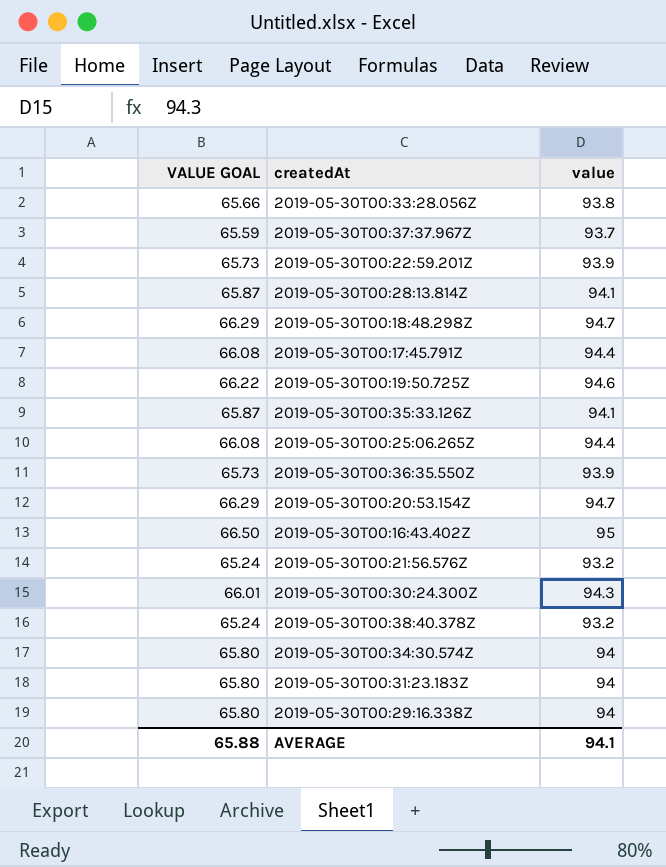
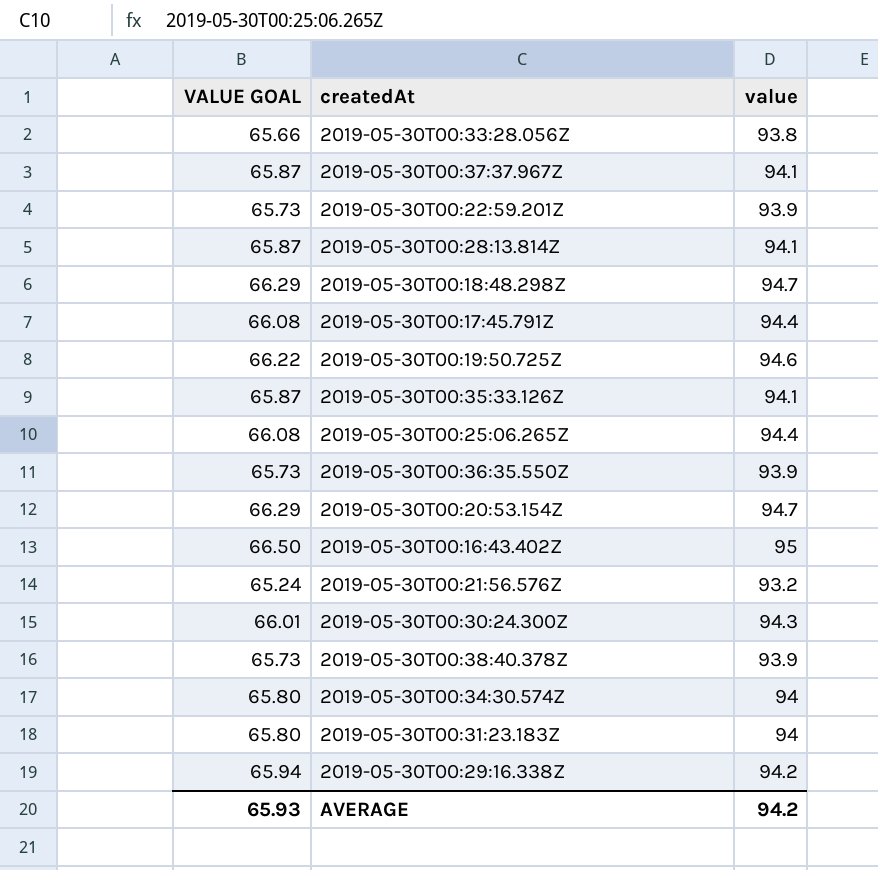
2019-05-30T00:37:37.967Z | VALUE GOAL: 65.59 -> 65.87
2019-05-30T00:37:37.967Z | value: 93.7 -> 94.1
2019-05-30T00:38:40.378Z | VALUE GOAL: 65.24 -> 65.73
2019-05-30T00:38:40.378Z | value: 93.2 -> 93.9
2019-05-30T00:29:16.338Z | VALUE GOAL: 65.80 -> 65.94
2019-05-30T00:29:16.338Z | value: 94 -> 94.2
AVERAGE | VALUE GOAL: 65.88 -> 65.93
AVERAGE | value: 94.1 -> 94.2

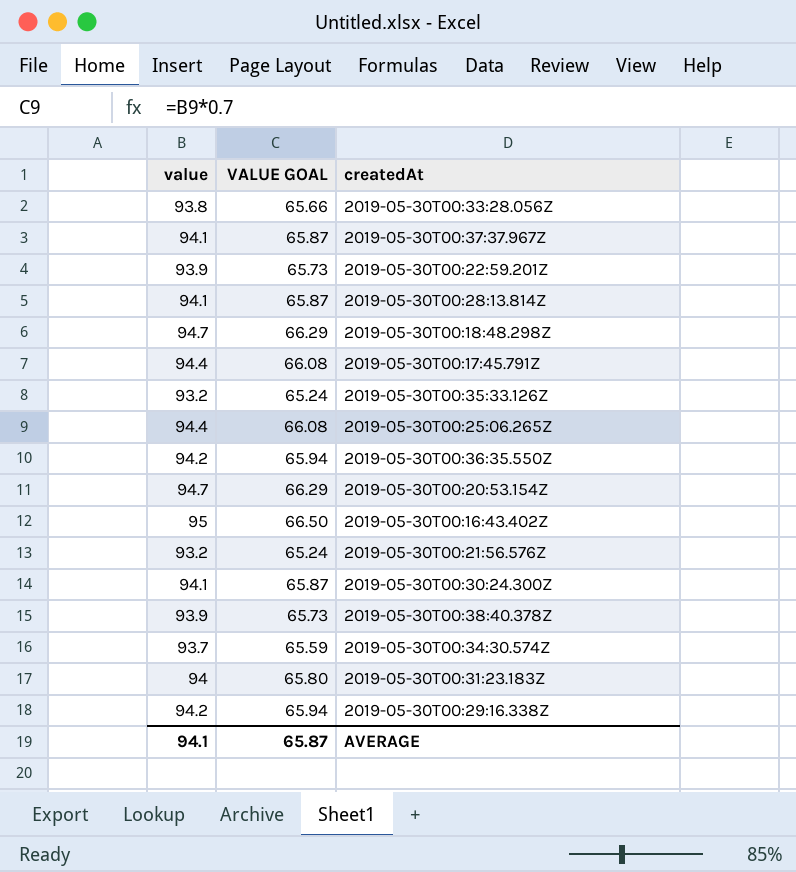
column value | position: 3 -> 1
row 2019-05-30T00:19:50.725Z: 66.22 | 94.6 -> none
2019-05-30T00:35:33.126Z | value: 94.1 -> 93.2
2019-05-30T00:35:33.126Z | VALUE GOAL: 65.87 -> 65.24
2019-05-30T00:36:35.550Z | value: 93.9 -> 94.2
2019-05-30T00:36:35.550Z | VALUE GOAL: 65.73 -> 65.94
2019-05-30T00:30:24.300Z | value: 94.3 -> 94.1
2019-05-30T00:30:24.300Z | VALUE GOAL: 66.01 -> 65.87
2019-05-30T00:34:30.574Z | value: 94 -> 93.7
2019-05-30T00:34:30.574Z | VALUE GOAL: 65.80 -> 65.59
AVERAGE | value: 94.2 -> 94.1
AVERAGE | VALUE GOAL: 65.93 -> 65.87

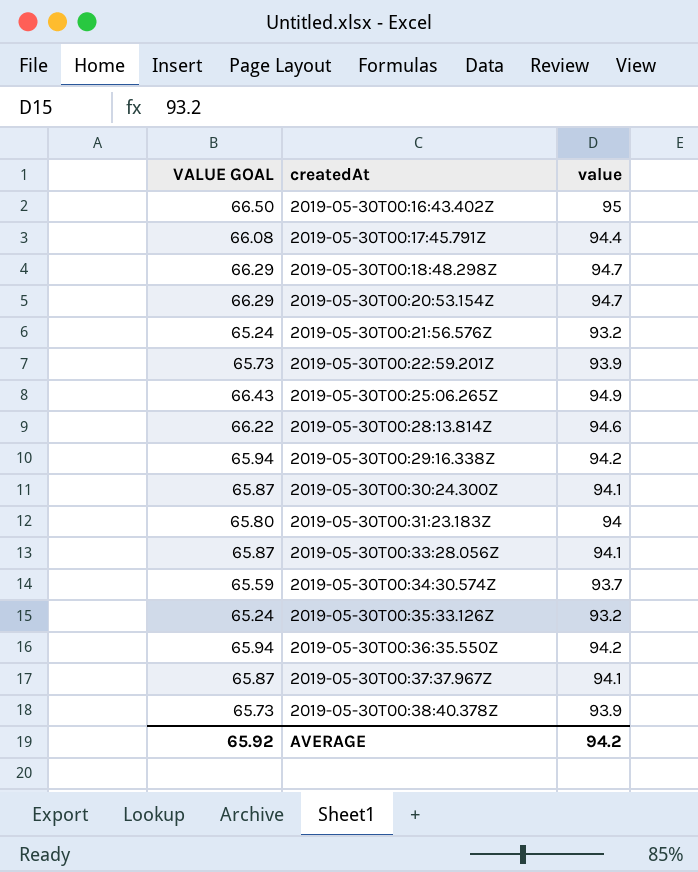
row order: none -> createdAt ascending
column value | position: 1 -> 3
2019-05-30T00:25:06.265Z | VALUE GOAL: 66.08 -> 66.43
2019-05-30T00:25:06.265Z | value: 94.4 -> 94.9
2019-05-30T00:28:13.814Z | VALUE GOAL: 65.87 -> 66.22
2019-05-30T00:28:13.814Z | value: 94.1 -> 94.6
2019-05-30T00:33:28.056Z | VALUE GOAL: 65.66 -> 65.87
2019-05-30T00:33:28.056Z | value: 93.8 -> 94.1
AVERAGE | VALUE GOAL: 65.87 -> 65.92
AVERAGE | value: 94.1 -> 94.2

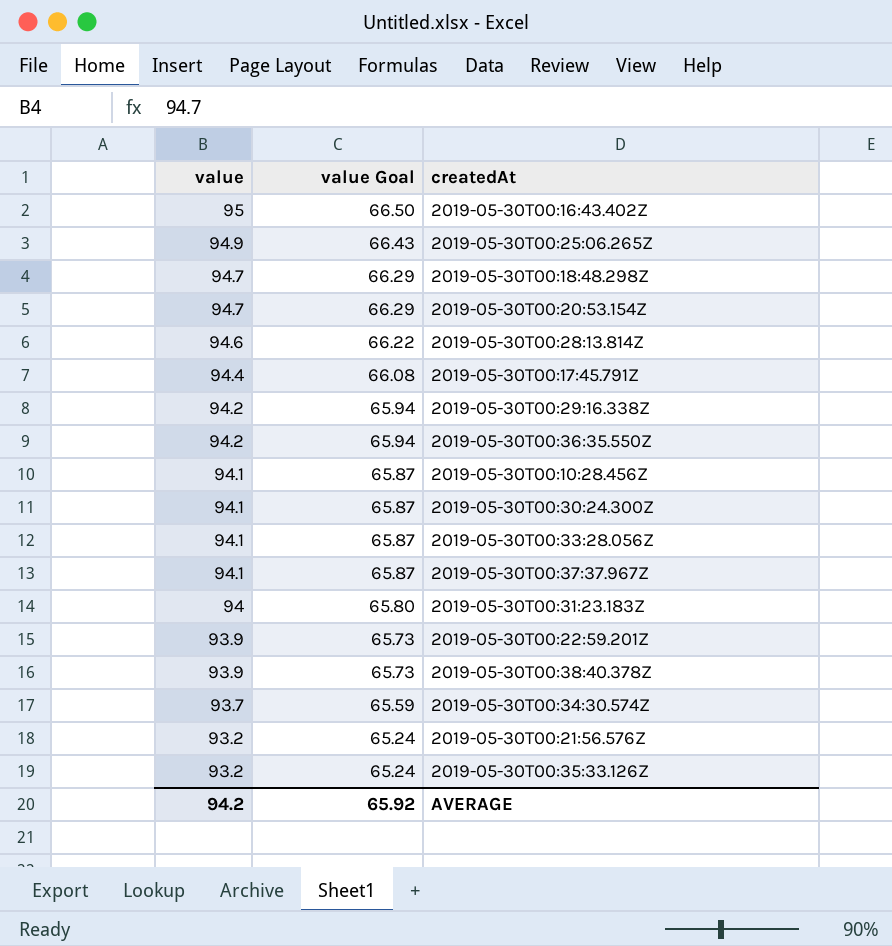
row order: createdAt ascending -> value descending
column value | position: 3 -> 1
column name: VALUE GOAL -> value Goal
row 2019-05-30T00:10:28.456Z: none -> 94.1 | 65.87

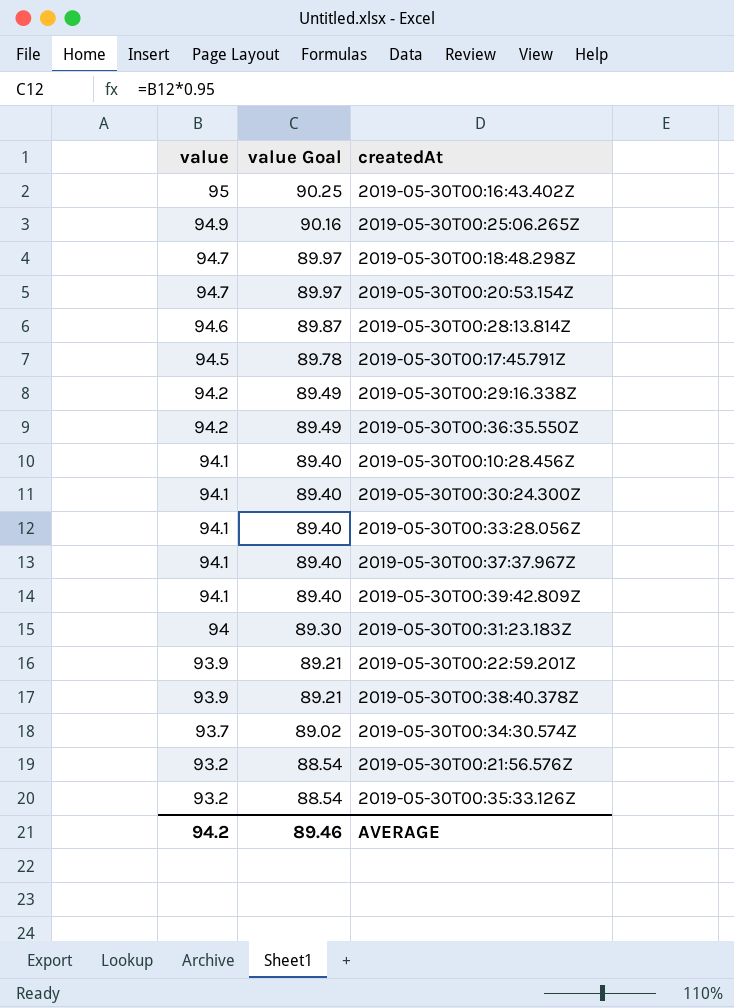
column value Goal | formula: [value] * 0.7 -> [value] * 0.95
2019-05-30T00:17:45.791Z | value: 94.4 -> 94.5
row 2019-05-30T00:39:42.809Z: none -> 94.1 | 89.40
AVERAGE | value Goal: 65.92 -> 89.46

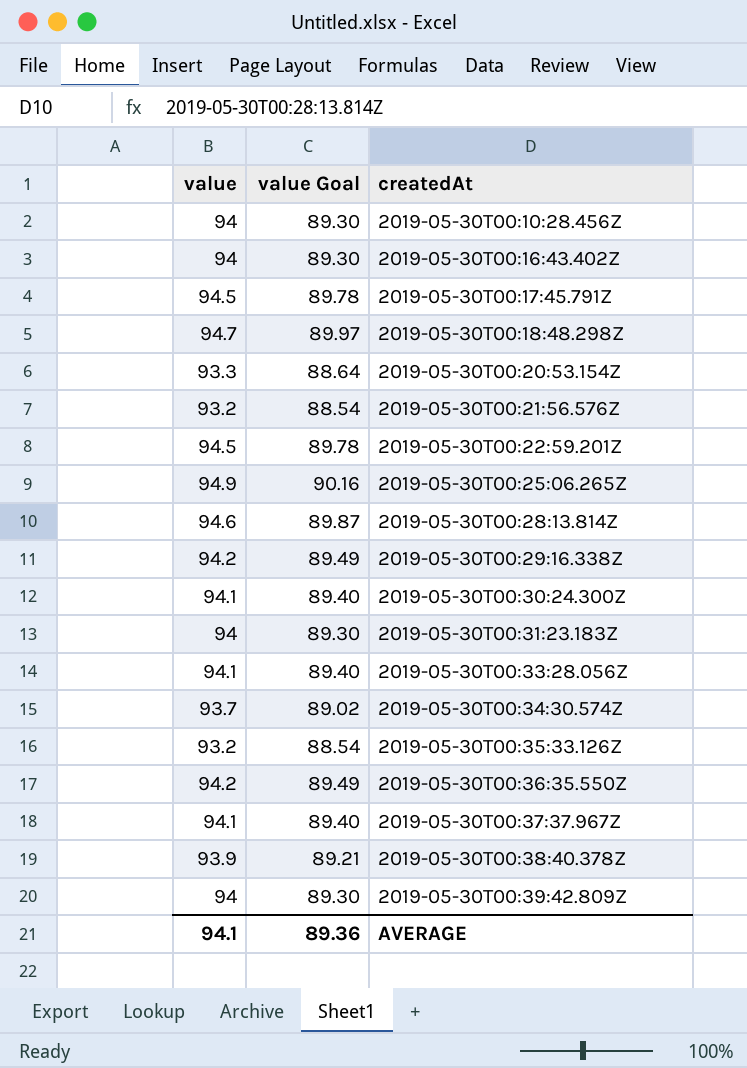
row order: value descending -> createdAt ascending
2019-05-30T00:10:28.456Z | value: 94.1 -> 94
2019-05-30T00:10:28.456Z | value Goal: 89.40 -> 89.30
2019-05-30T00:16:43.402Z | value: 95 -> 94
2019-05-30T00:16:43.402Z | value Goal: 90.25 -> 89.30
2019-05-30T00:20:53.154Z | value: 94.7 -> 93.3
2019-05-30T00:20:53.154Z | value Goal: 89.97 -> 88.64
2019-05-30T00:22:59.201Z | value: 93.9 -> 94.5
2019-05-30T00:22:59.201Z | value Goal: 89.21 -> 89.78
2019-05-30T00:39:42.809Z | value: 94.1 -> 94
2019-05-30T00:39:42.809Z | value Goal: 89.40 -> 89.30
AVERAGE | value: 94.2 -> 94.1
AVERAGE | value Goal: 89.46 -> 89.36

